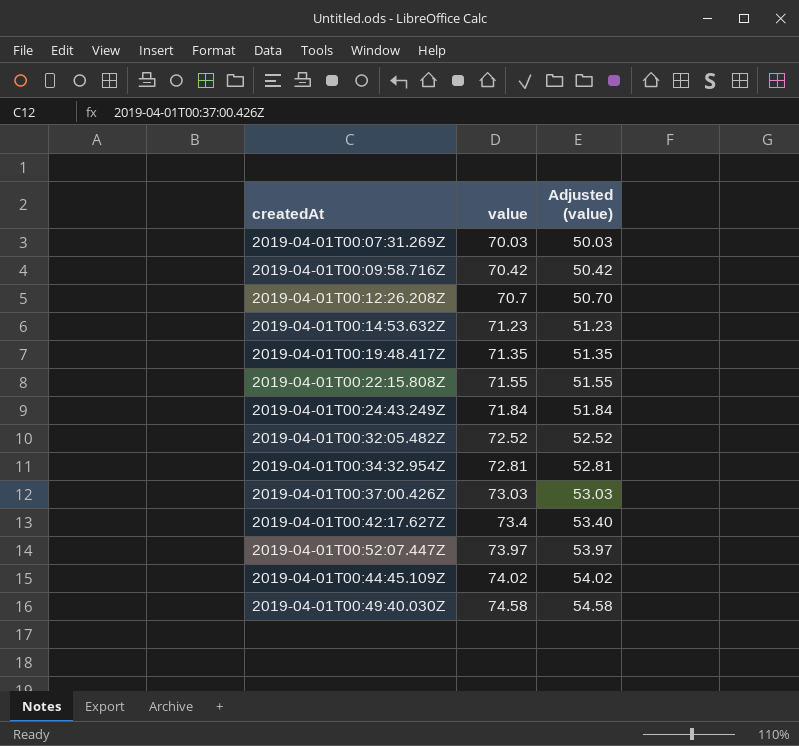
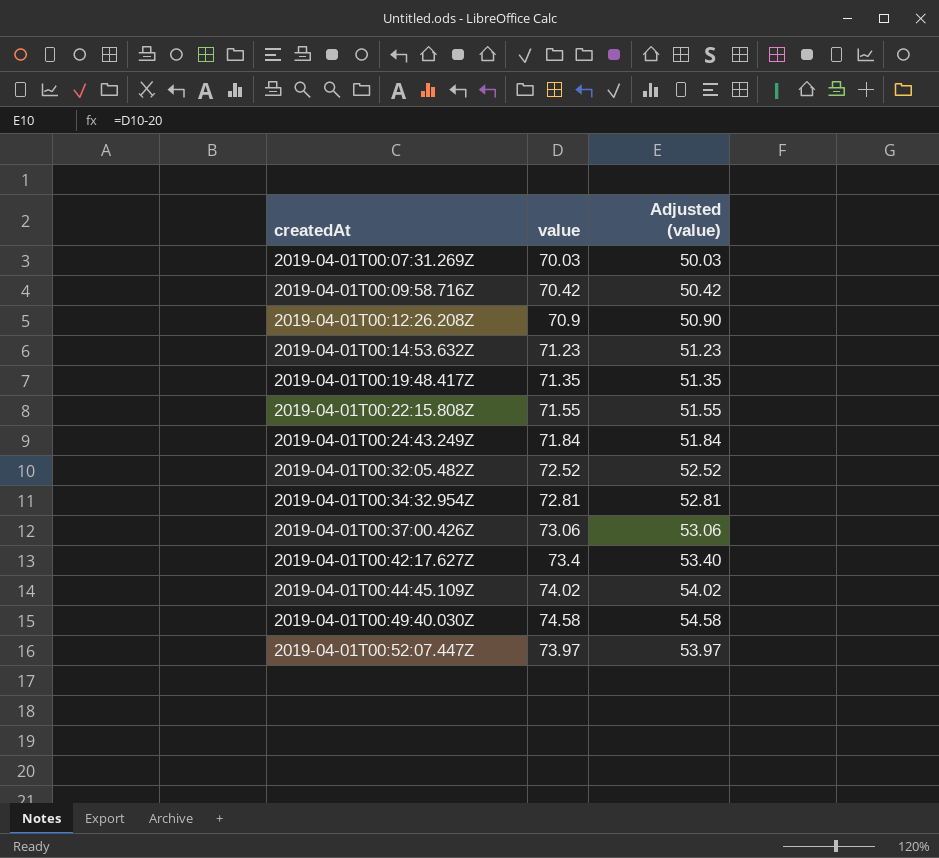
row order: value ascending -> createdAt ascending
2019-04-01T00:12:26.208Z | value: 70.7 -> 70.9
2019-04-01T00:12:26.208Z | Adjusted (value): 50.70 -> 50.90
2019-04-01T00:37:00.426Z | value: 73.03 -> 73.06
2019-04-01T00:37:00.426Z | Adjusted (value): 53.03 -> 53.06

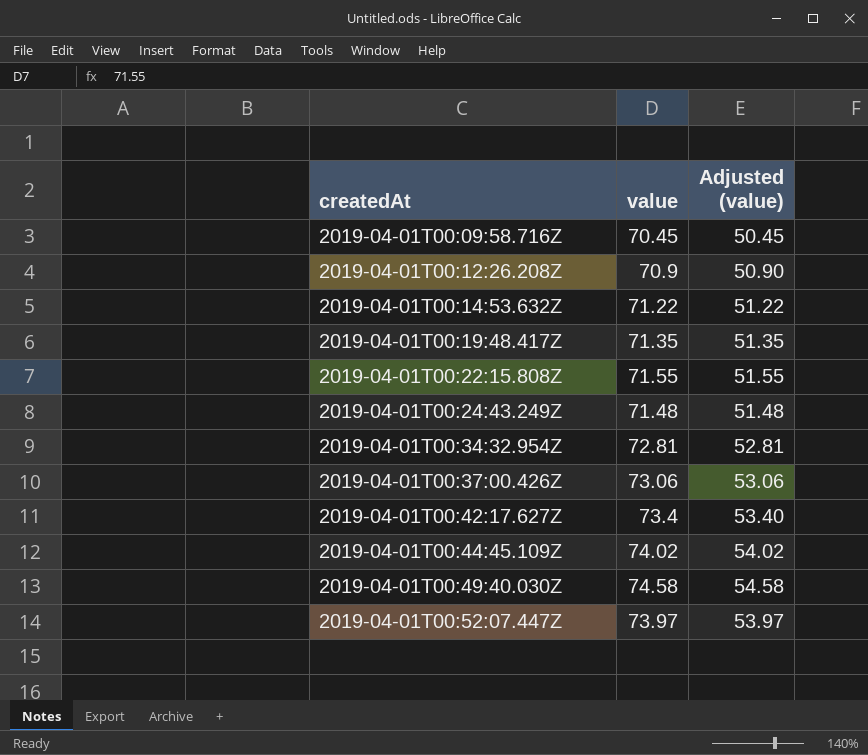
row 2019-04-01T00:07:31.269Z: 70.03 | 50.03 -> none
row 2019-04-01T00:32:05.482Z: 72.52 | 52.52 -> none
2019-04-01T00:09:58.716Z | value: 70.42 -> 70.45
2019-04-01T00:09:58.716Z | Adjusted (value): 50.42 -> 50.45
2019-04-01T00:14:53.632Z | value: 71.23 -> 71.22
2019-04-01T00:14:53.632Z | Adjusted (value): 51.23 -> 51.22
2019-04-01T00:24:43.249Z | value: 71.84 -> 71.48
2019-04-01T00:24:43.249Z | Adjusted (value): 51.84 -> 51.48

